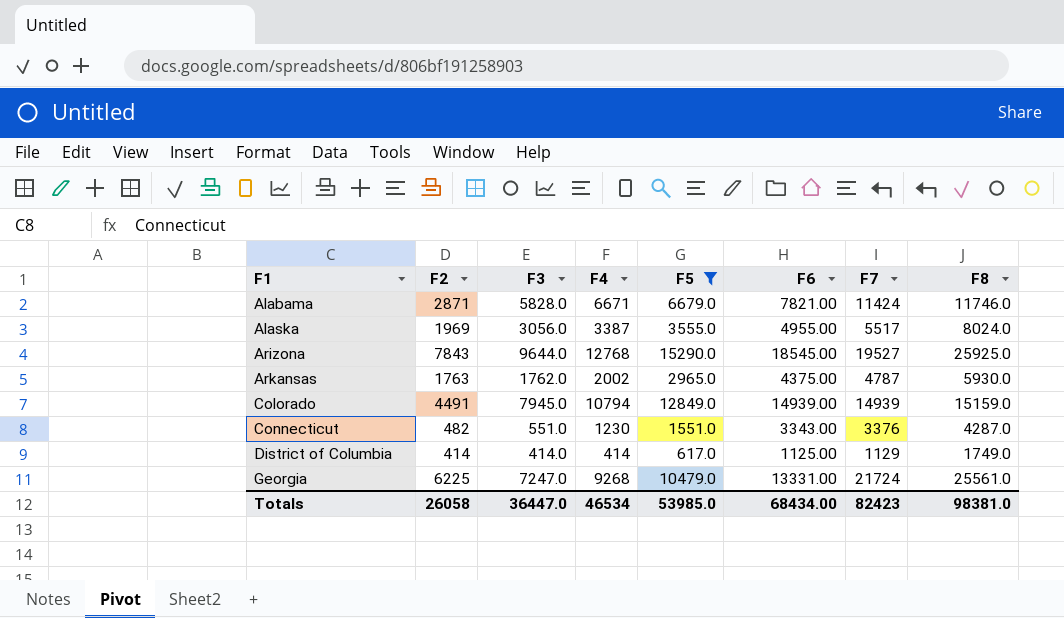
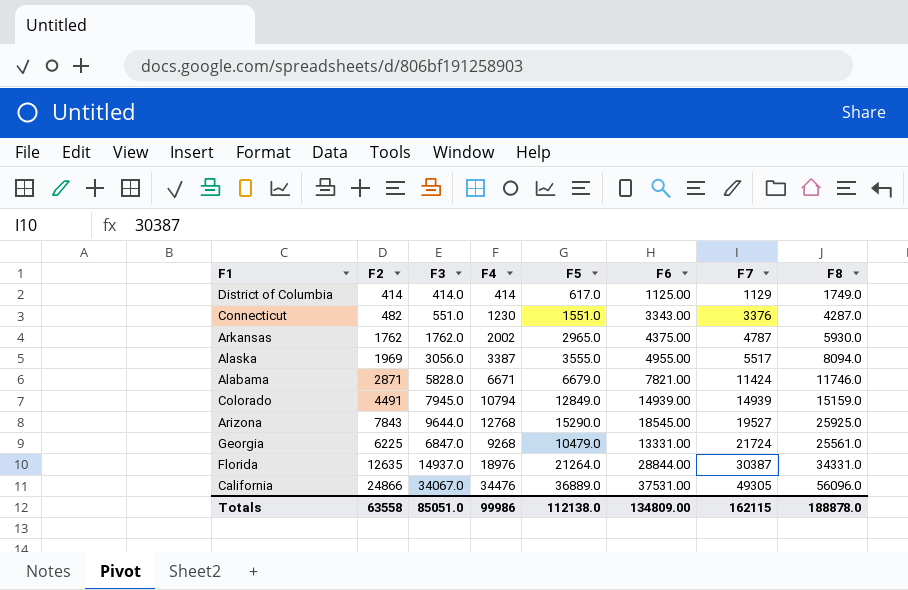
filter: F5 <= 15290.0 -> none
row order: F1 ascending -> F7 ascending
Arkansas | F2: 1763 -> 1762
Alaska | F8: 8024.0 -> 8094.0
Georgia | F3: 7247.0 -> 6847.0
Totals | F2: 26058 -> 63558
Totals | F3: 36447.0 -> 85051.0
Totals | F4: 46534 -> 99986
Totals | F5: 53985.0 -> 112138.0
Totals | F6: 68434.00 -> 134809.00
Totals | F7: 82423 -> 162115
Totals | F8: 98381.0 -> 188878.0

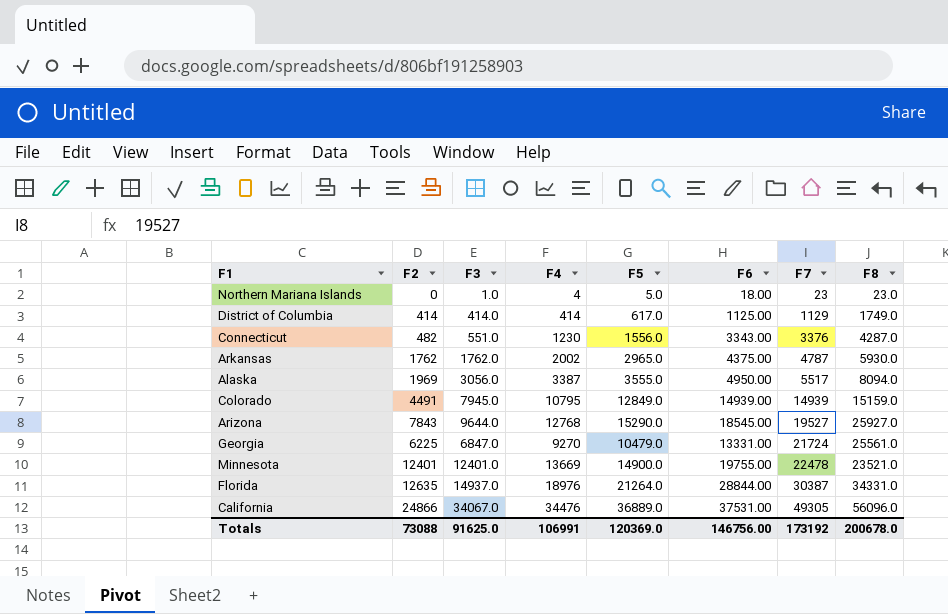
row Alabama: 2871 | 5828.0 | 6671 | 6679.0 | 7821.00 | 11424 | 11746.0 -> none
row Northern Mariana Islands: none -> 0 | 1.0 | 4 | 5.0 | 18.00 | 23 | 23.0
Connecticut | F5: 1551.0 -> 1556.0
Alaska | F6: 4955.00 -> 4950.00
Colorado | F4: 10794 -> 10795
Arizona | F8: 25925.0 -> 25927.0
Georgia | F4: 9268 -> 9270
row Minnesota: none -> 12401 | 12401.0 | 13669 | 14900.0 | 19755.00 | 22478 | 23521.0
Totals | F2: 63558 -> 73088
Totals | F3: 85051.0 -> 91625.0
Totals | F4: 99986 -> 106991
Totals | F5: 112138.0 -> 120369.0
Totals | F6: 134809.00 -> 146756.00
Totals | F7: 162115 -> 173192
Totals | F8: 188878.0 -> 200678.0

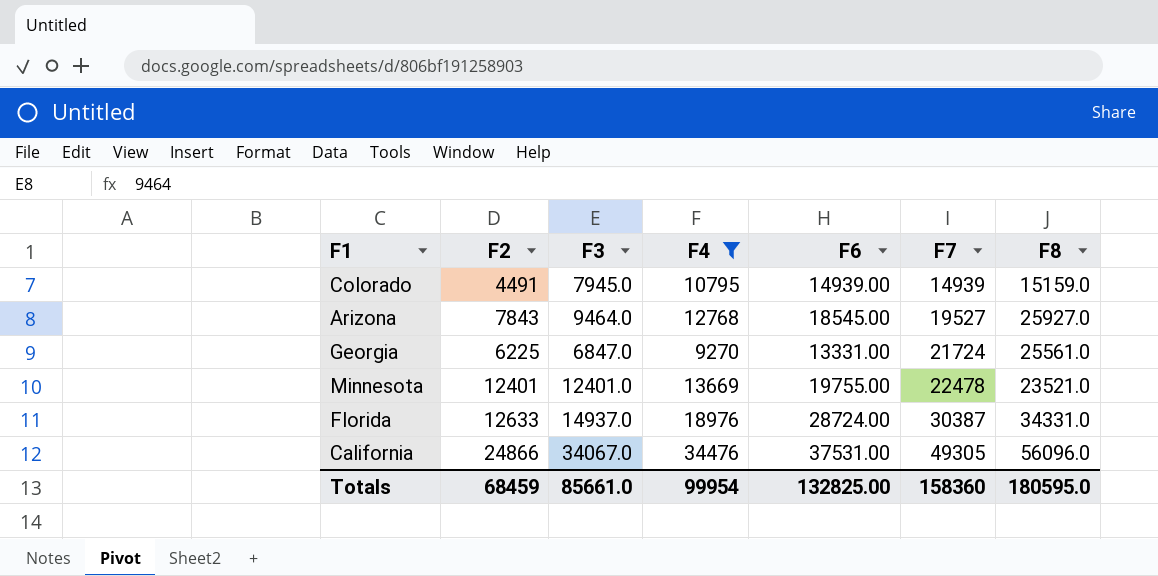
filter: none -> F4 >= 9270
column F5 | position: 5 -> none
Arizona | F3: 9644.0 -> 9464.0
Florida | F2: 12635 -> 12633
Florida | F6: 28844.00 -> 28724.00
Totals | F2: 73088 -> 68459
Totals | F3: 91625.0 -> 85661.0
Totals | F4: 106991 -> 99954
Totals | F6: 146756.00 -> 132825.00
Totals | F7: 173192 -> 158360
Totals | F8: 200678.0 -> 180595.0

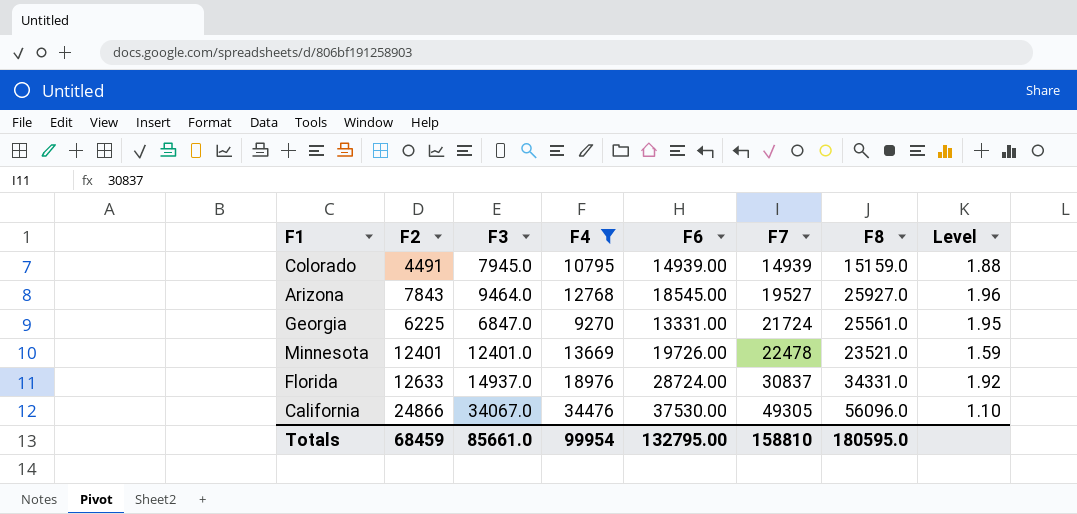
column Level | formula: none -> [F6] / [F3]
Minnesota | F6: 19755.00 -> 19726.00
Florida | F7: 30387 -> 30837
California | F6: 37531.00 -> 37530.00
Totals | F6: 132825.00 -> 132795.00
Totals | F7: 158360 -> 158810

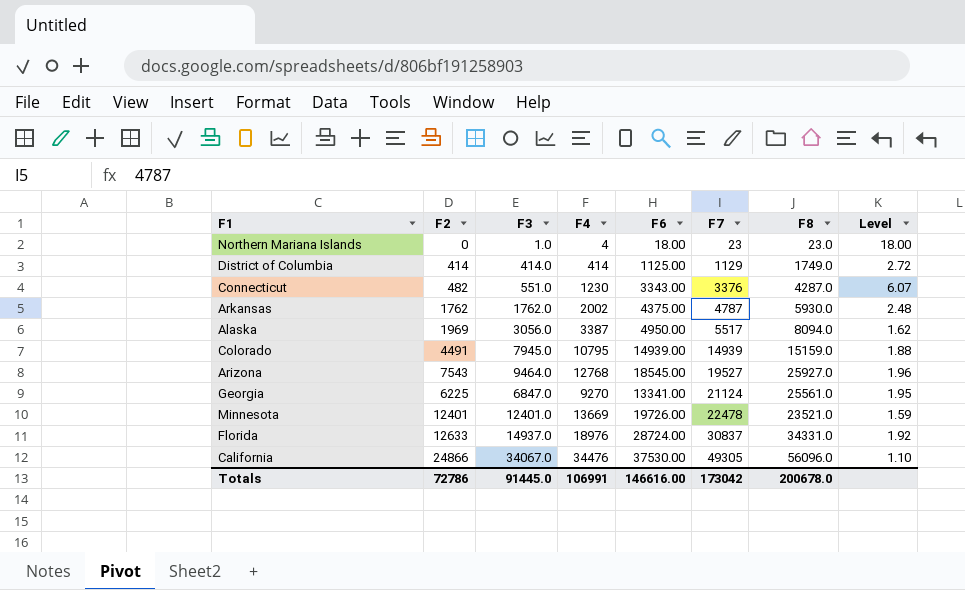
filter: F4 >= 9270 -> none
Arizona | F2: 7843 -> 7543
Georgia | F6: 13331.00 -> 13341.00
Georgia | F7: 21724 -> 21124
Totals | F2: 68459 -> 72786
Totals | F3: 85661.0 -> 91445.0
Totals | F4: 99954 -> 106991
Totals | F6: 132795.00 -> 146616.00
Totals | F7: 158810 -> 173042
Totals | F8: 180595.0 -> 200678.0

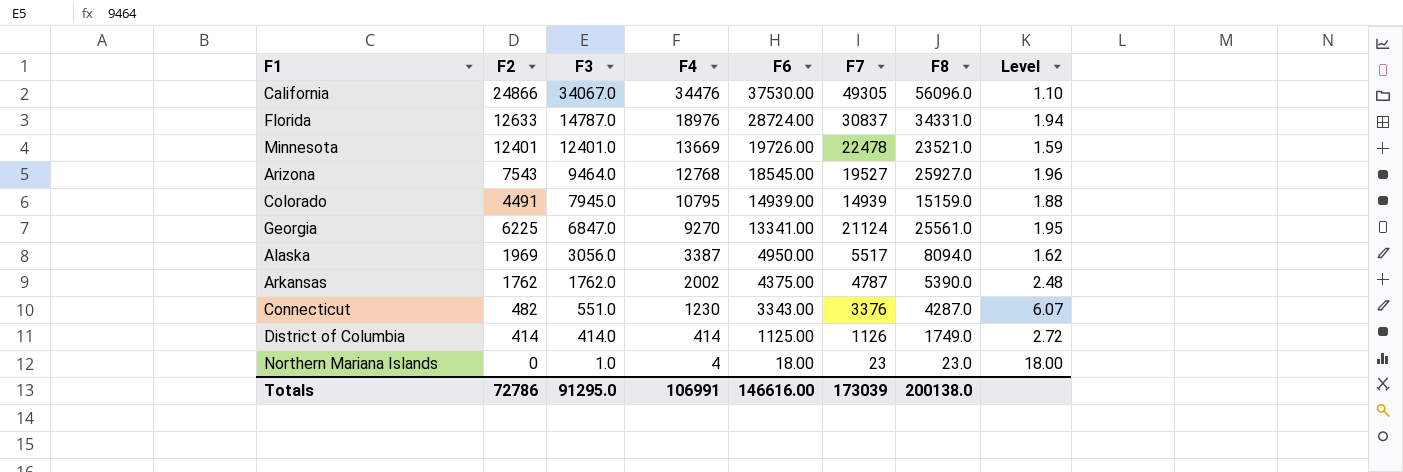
row order: F7 ascending -> F3 descending
Florida | F3: 14937.0 -> 14787.0
Florida | Level: 1.92 -> 1.94
Arkansas | F8: 5930.0 -> 5390.0
District of Columbia | F7: 1129 -> 1126
Totals | F3: 91445.0 -> 91295.0
Totals | F7: 173042 -> 173039
Totals | F8: 200678.0 -> 200138.0

